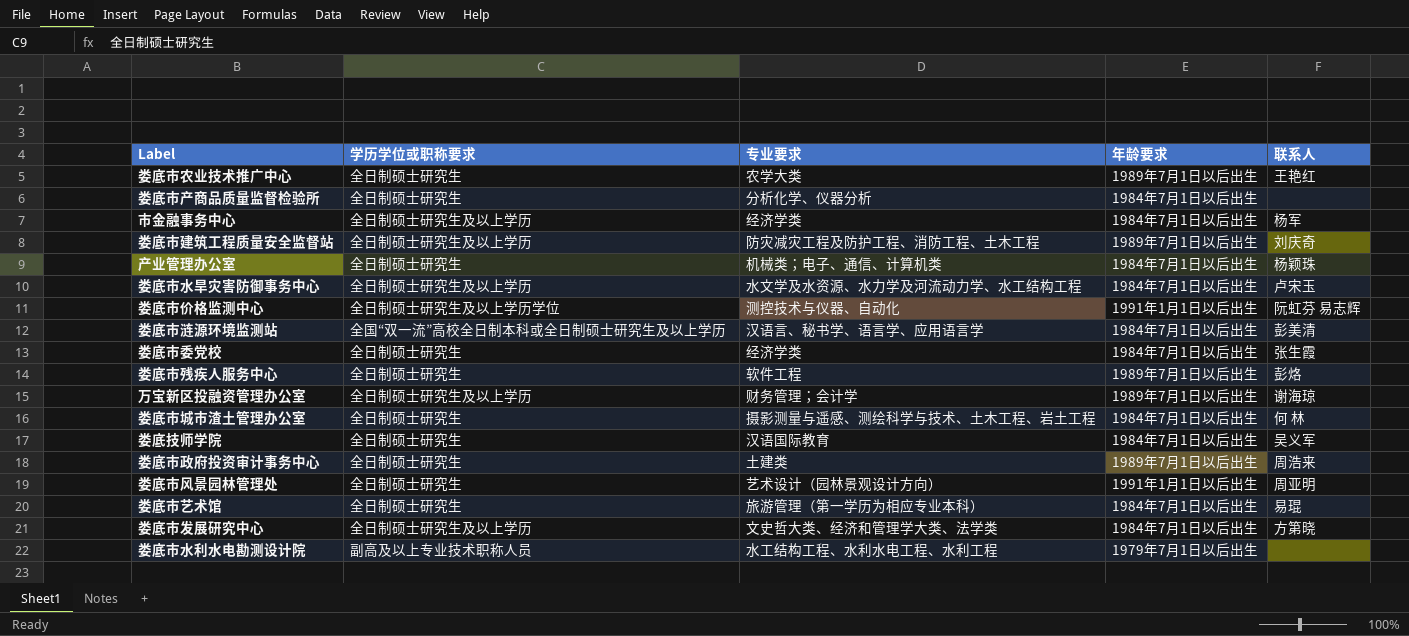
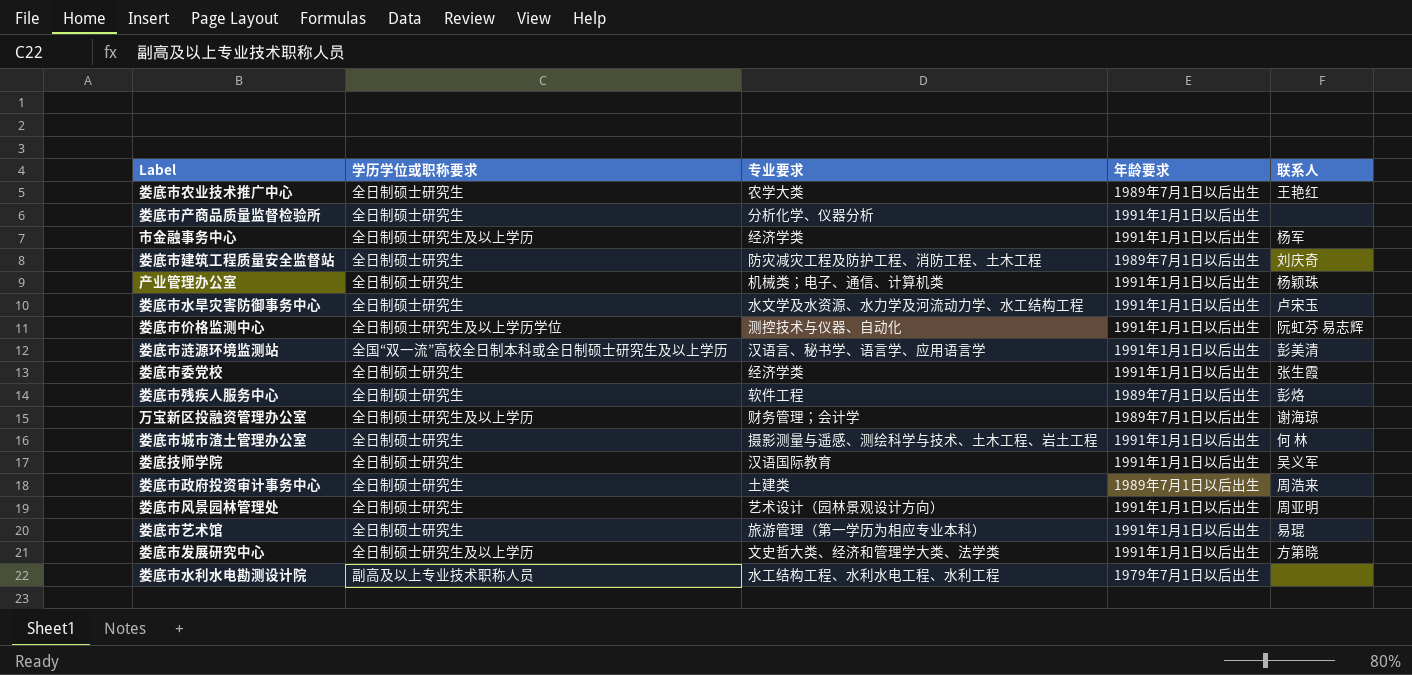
娄底市产商品质量监督检验所 | 年龄要求: 1984年7月1日以后出生 -> 1991年1月1日以后出生
市金融事务中心 | 年龄要求: 1984年7月1日以后出生 -> 1991年1月1日以后出生
娄底市建筑工程质量安全监督站 | 学历学位或职称要求: 全日制硕士研究生及以上学历 -> 全日制硕士研究生
产业管理办公室 | 年龄要求: 1984年7月1日以后出生 -> 1991年1月1日以后出生
娄底市水旱灾害防御事务中心 | 学历学位或职称要求: 全日制硕士研究生及以上学历 -> 全日制硕士研究生
娄底市水旱灾害防御事务中心 | 年龄要求: 1984年7月1日以后出生 -> 1991年1月1日以后出生
娄底市涟源环境监测站 | 年龄要求: 1984年7月1日以后出生 -> 1991年1月1日以后出生
娄底市委党校 | 年龄要求: 1984年7月1日以后出生 -> 1991年1月1日以后出生
娄底市城市渣土管理办公室 | 年龄要求: 1984年7月1日以后出生 -> 1991年1月1日以后出生
娄底技师学院 | 年龄要求: 1984年7月1日以后出生 -> 1991年1月1日以后出生
娄底市艺术馆 | 年龄要求: 1984年7月1日以后出生 -> 1991年1月1日以后出生
娄底市发展研究中心 | 年龄要求: 1984年7月1日以后出生 -> 1991年1月1日以后出生

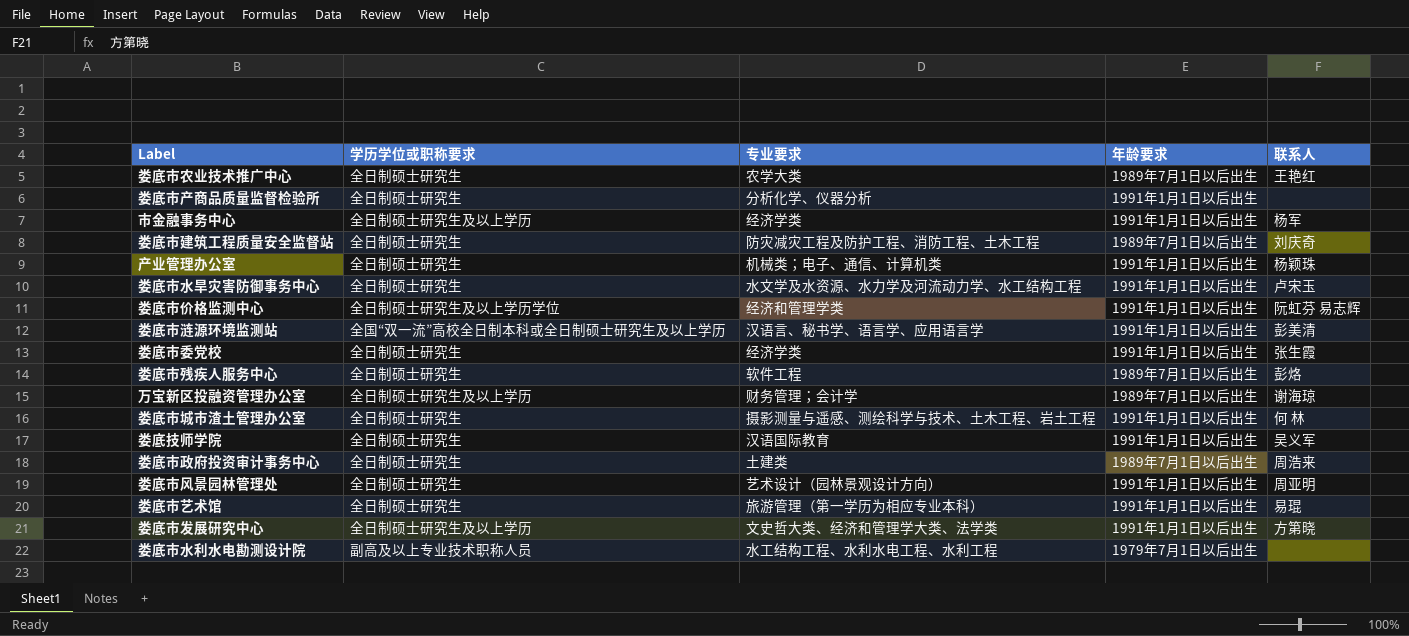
娄底市价格监测中心 | 专业要求: 测控技术与仪器、自动化 -> 经济和管理学类

